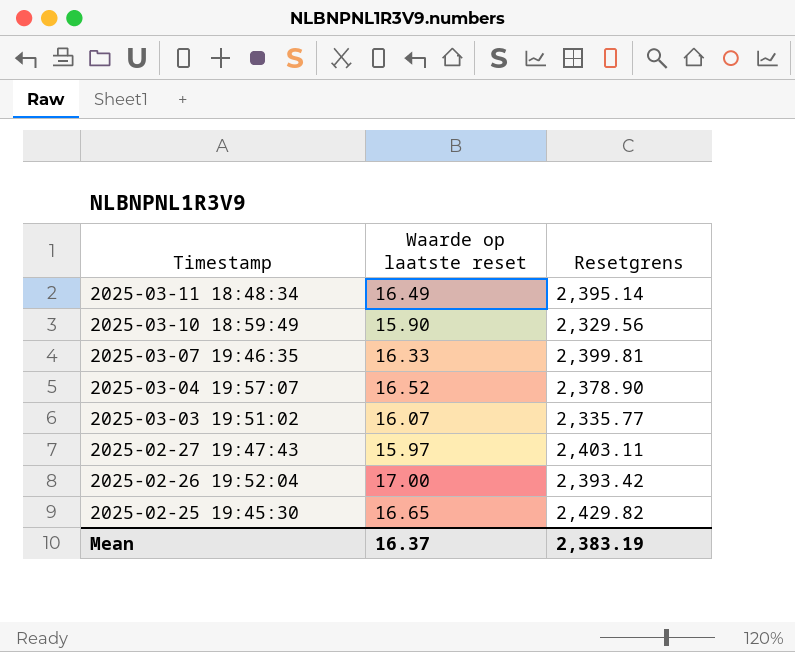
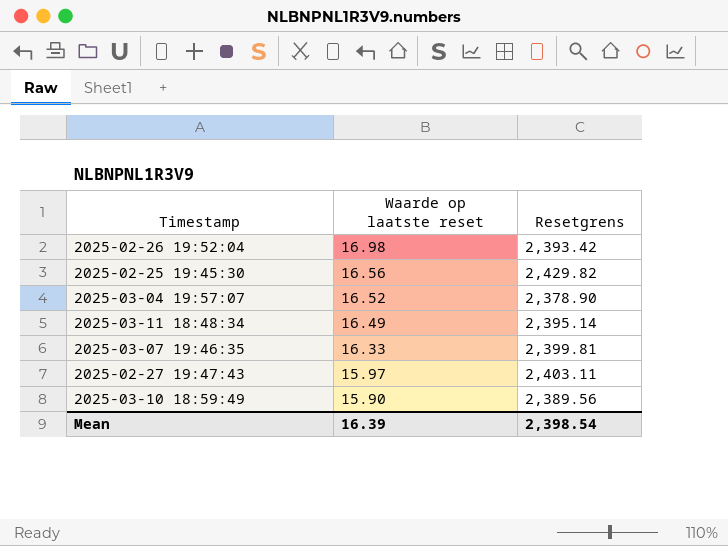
row order: Timestamp descending -> Waarde op laatste reset descending
row 2025-03-03 19:51:02: 16.07 | 2,335.77 -> none
2025-02-26 19:52:04 | Waarde op laatste reset: 17.00 -> 16.98
2025-02-25 19:45:30 | Waarde op laatste reset: 16.65 -> 16.56
2025-03-10 18:59:49 | Resetgrens: 2,329.56 -> 2,389.56
Mean | Waarde op laatste reset: 16.37 -> 16.39
Mean | Resetgrens: 2,383.19 -> 2,398.54

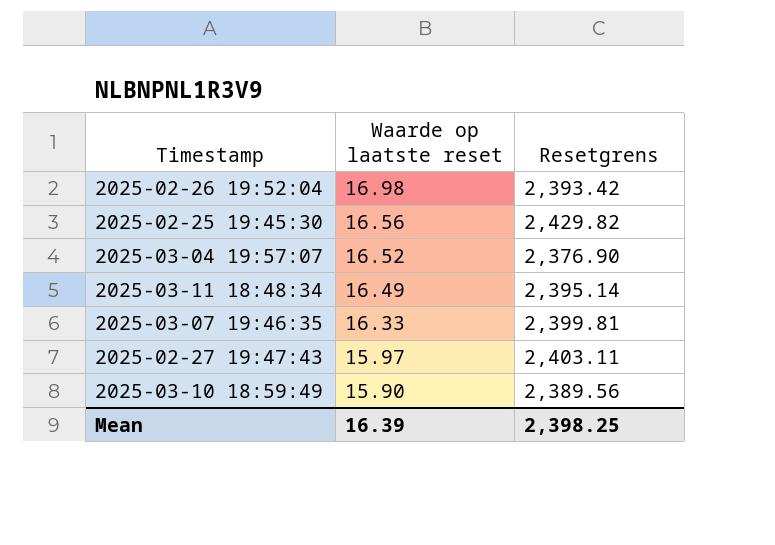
2025-03-04 19:57:07 | Resetgrens: 2,378.90 -> 2,376.90
Mean | Resetgrens: 2,398.54 -> 2,398.25

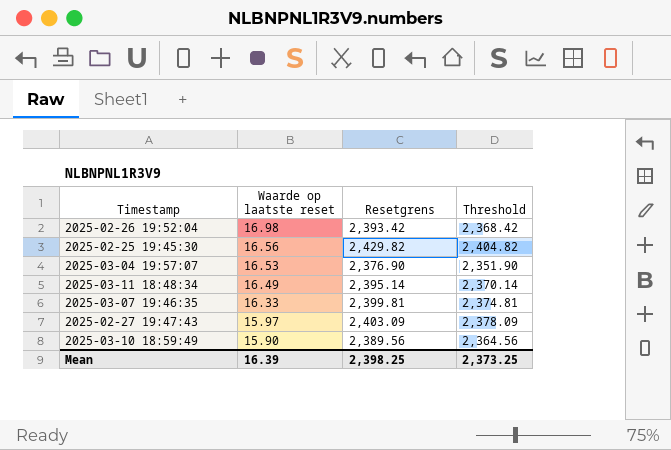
column Threshold | formula: none -> [Resetgrens] - 25
2025-03-04 19:57:07 | Waarde op laatste reset: 16.52 -> 16.53
2025-02-27 19:47:43 | Resetgrens: 2,403.11 -> 2,403.09

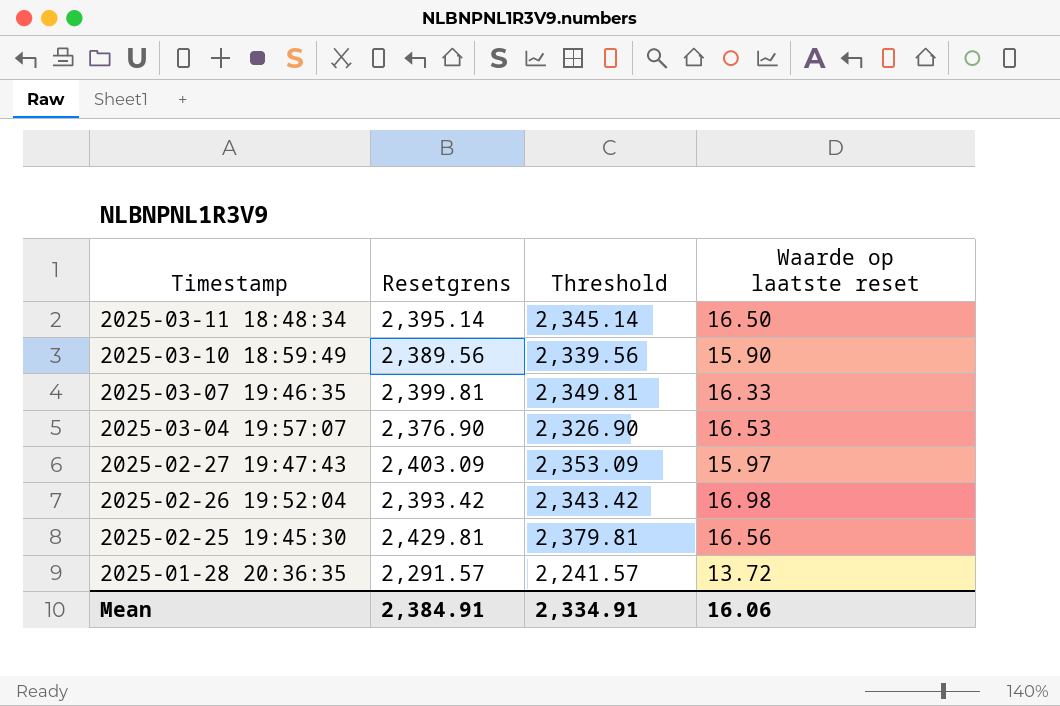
row order: Waarde op laatste reset descending -> Timestamp descending
column Threshold | formula: [Resetgrens] - 25 -> [Resetgrens] - 50
column Waarde op laatste reset | position: 2 -> 4
2025-03-11 18:48:34 | Waarde op laatste reset: 16.49 -> 16.50
2025-02-25 19:45:30 | Resetgrens: 2,429.82 -> 2,429.81
row 2025-01-28 20:36:35: none -> 2,291.57 | 2,241.57 | 13.72
Mean | Resetgrens: 2,398.25 -> 2,384.91
Mean | Threshold: 2,373.25 -> 2,334.91
Mean | Waarde op laatste reset: 16.39 -> 16.06

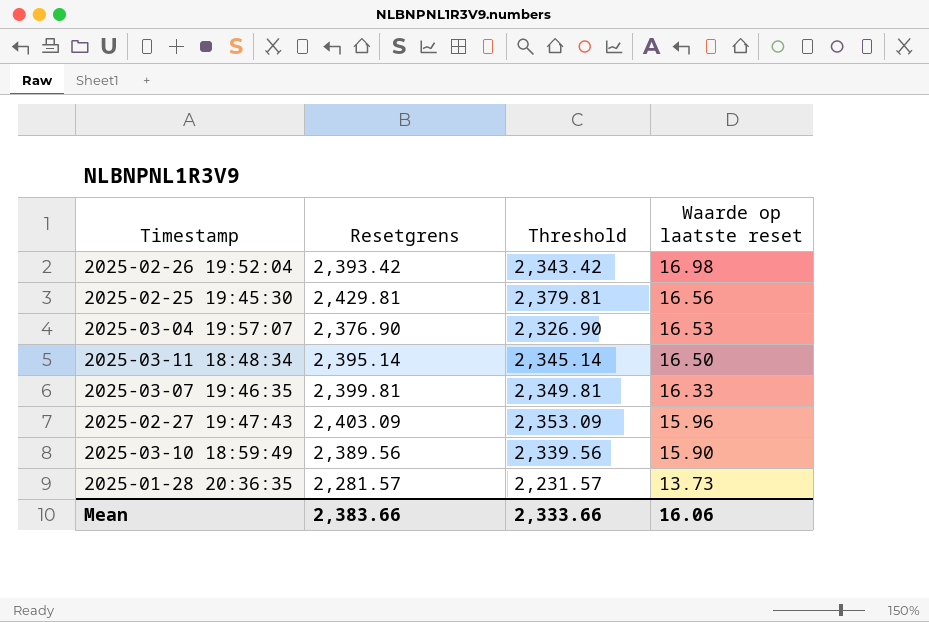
row order: Timestamp descending -> Waarde op laatste reset descending
2025-02-27 19:47:43 | Waarde op laatste reset: 15.97 -> 15.96
2025-01-28 20:36:35 | Resetgrens: 2,291.57 -> 2,281.57
2025-01-28 20:36:35 | Threshold: 2,241.57 -> 2,231.57
2025-01-28 20:36:35 | Waarde op laatste reset: 13.72 -> 13.73
Mean | Resetgrens: 2,384.91 -> 2,383.66
Mean | Threshold: 2,334.91 -> 2,333.66

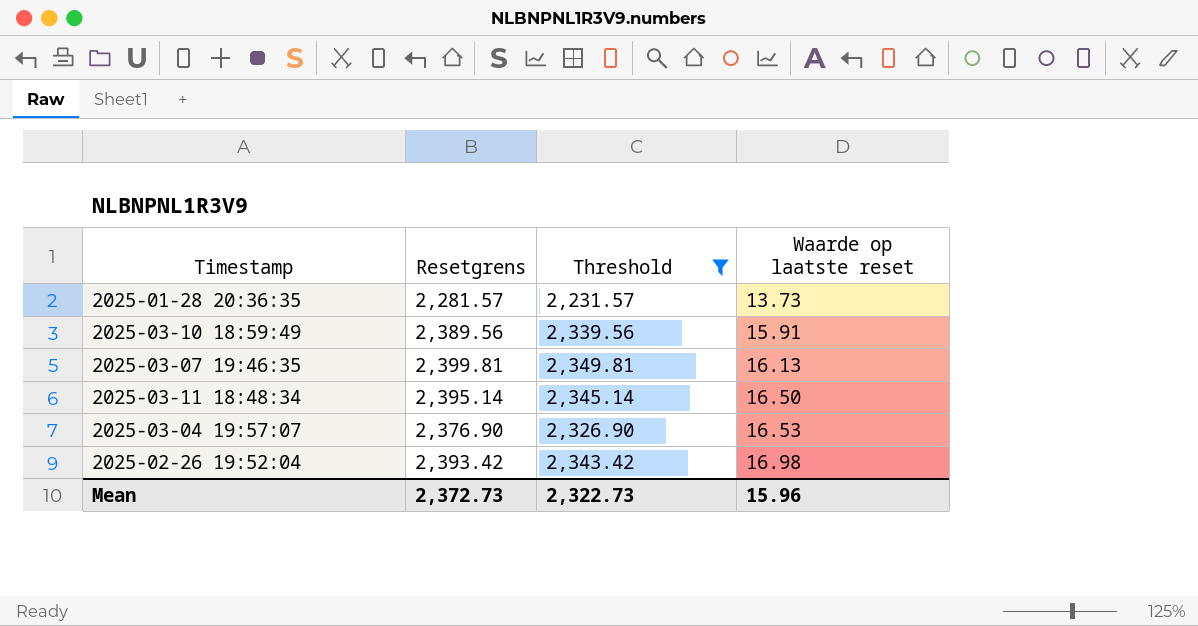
filter: none -> Threshold <= 2,349.81
row order: Waarde op laatste reset descending -> Waarde op laatste reset ascending
2025-03-10 18:59:49 | Waarde op laatste reset: 15.90 -> 15.91
2025-03-07 19:46:35 | Waarde op laatste reset: 16.33 -> 16.13
Mean | Resetgrens: 2,383.66 -> 2,372.73
Mean | Threshold: 2,333.66 -> 2,322.73
Mean | Waarde op laatste reset: 16.06 -> 15.96

